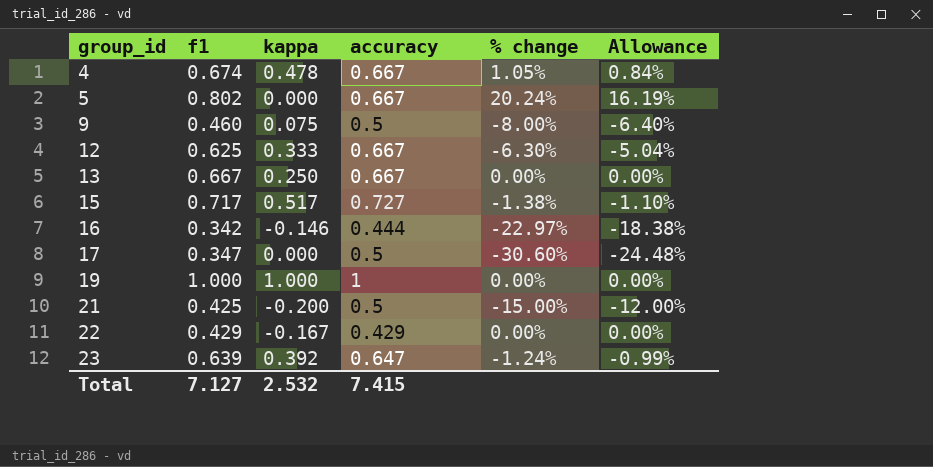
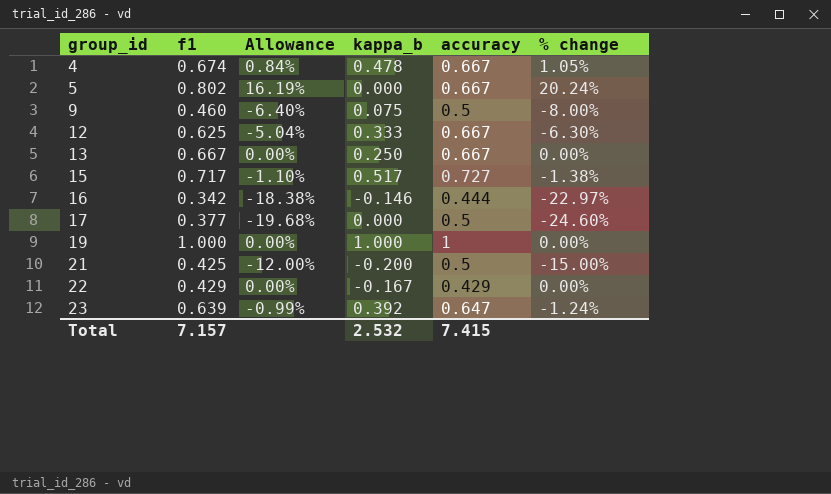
column Allowance | position: 6 -> 3
column name: kappa -> kappa_b
17 | f1: 0.347 -> 0.377
17 | Allowance: -24.48% -> -19.68%
17 | % change: -30.60% -> -24.60%
Total | f1: 7.127 -> 7.157

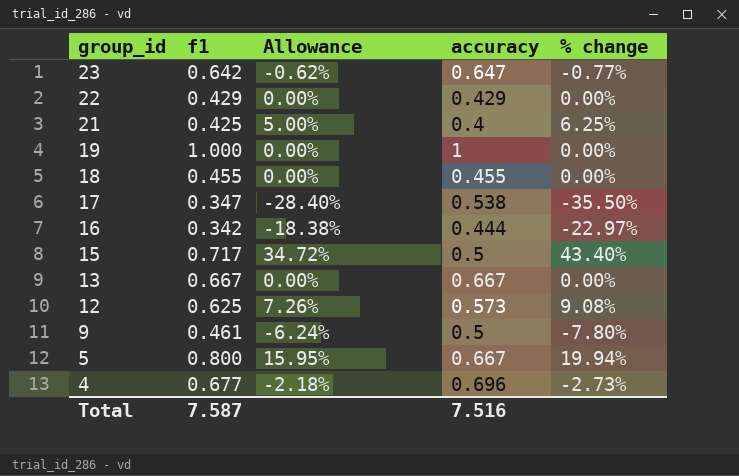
row order: group_id ascending -> group_id descending
column kappa_b | position: 4 -> none
23 | f1: 0.639 -> 0.642
23 | Allowance: -0.99% -> -0.62%
23 | % change: -1.24% -> -0.77%
21 | Allowance: -12.00% -> 5.00%
21 | accuracy: 0.5 -> 0.4
21 | % change: -15.00% -> 6.25%
row 18: none -> 0.455 | 0.00% | 0.455 | 0.00%
17 | f1: 0.377 -> 0.347
17 | Allowance: -19.68% -> -28.40%
17 | accuracy: 0.5 -> 0.538
17 | % change: -24.60% -> -35.50%
15 | Allowance: -1.10% -> 34.72%
15 | accuracy: 0.727 -> 0.5
15 | % change: -1.38% -> 43.40%
12 | Allowance: -5.04% -> 7.26%
12 | accuracy: 0.667 -> 0.573
12 | % change: -6.30% -> 9.08%
9 | f1: 0.460 -> 0.461
9 | Allowance: -6.40% -> -6.24%
9 | % change: -8.00% -> -7.80%
5 | f1: 0.802 -> 0.800
5 | Allowance: 16.19% -> 15.95%
5 | % change: 20.24% -> 19.94%
4 | f1: 0.674 -> 0.677
4 | Allowance: 0.84% -> -2.18%
4 | accuracy: 0.667 -> 0.696
4 | % change: 1.05% -> -2.73%
Total | f1: 7.157 -> 7.587
Total | accuracy: 7.415 -> 7.516

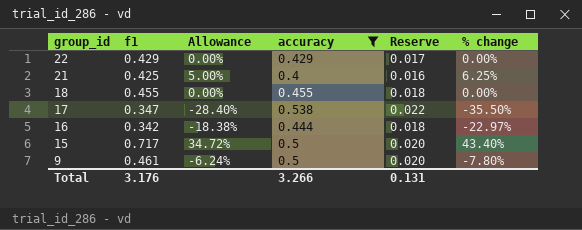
filter: none -> accuracy <= 0.538
column Reserve | formula: none -> [accuracy] * 0.04
Total | f1: 7.587 -> 3.176
Total | accuracy: 7.516 -> 3.266

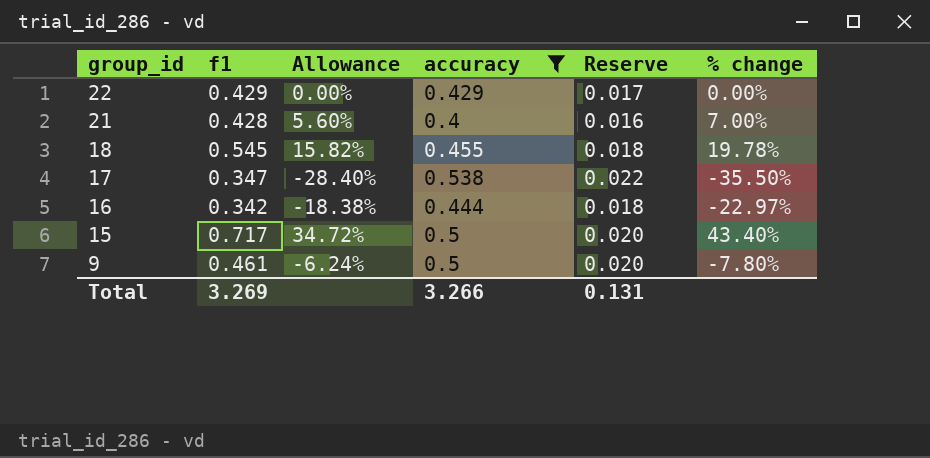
21 | f1: 0.425 -> 0.428
21 | Allowance: 5.00% -> 5.60%
21 | % change: 6.25% -> 7.00%
18 | f1: 0.455 -> 0.545
18 | Allowance: 0.00% -> 15.82%
18 | % change: 0.00% -> 19.78%
Total | f1: 3.176 -> 3.269

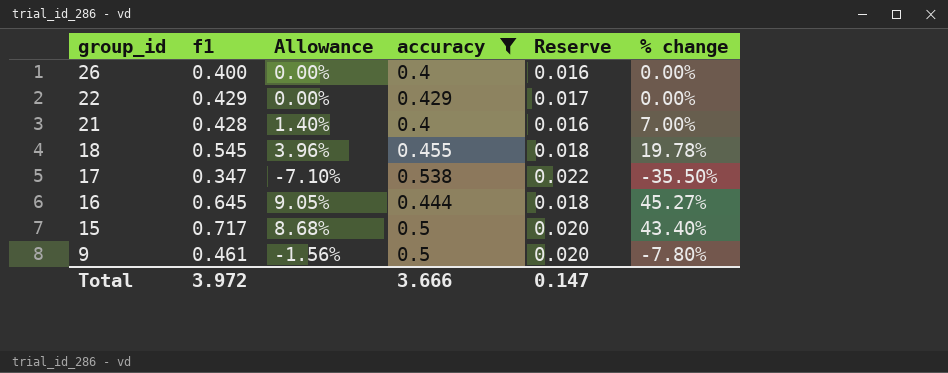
column Allowance | formula: [% change] * 0.8 -> [% change] * 0.2
row 26: none -> 0.400 | 0.00% | 0.4 | 0.016 | 0.00%
16 | f1: 0.342 -> 0.645
16 | % change: -22.97% -> 45.27%
Total | f1: 3.269 -> 3.972
Total | accuracy: 3.266 -> 3.666
Total | Reserve: 0.131 -> 0.147

